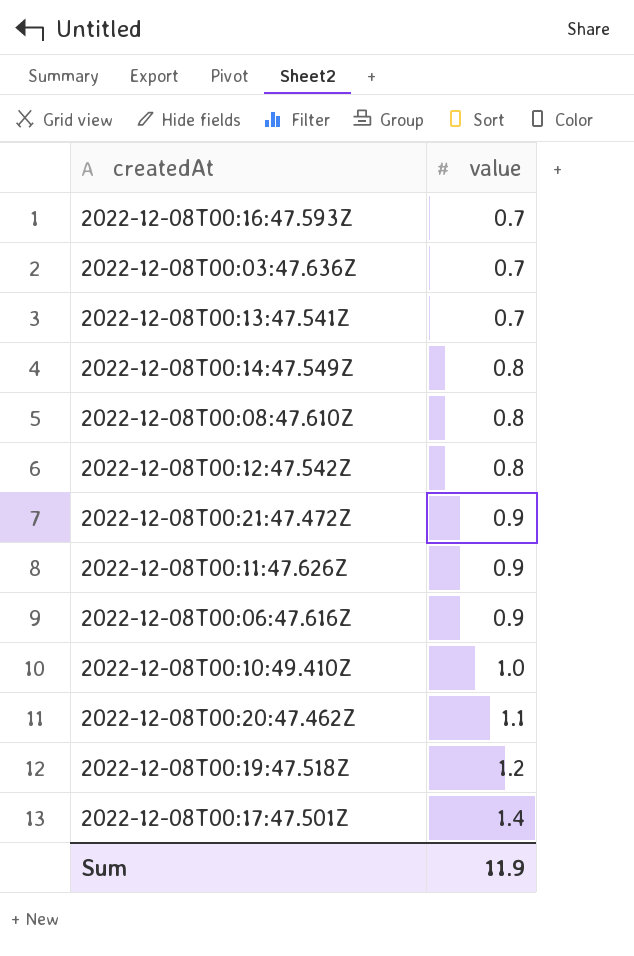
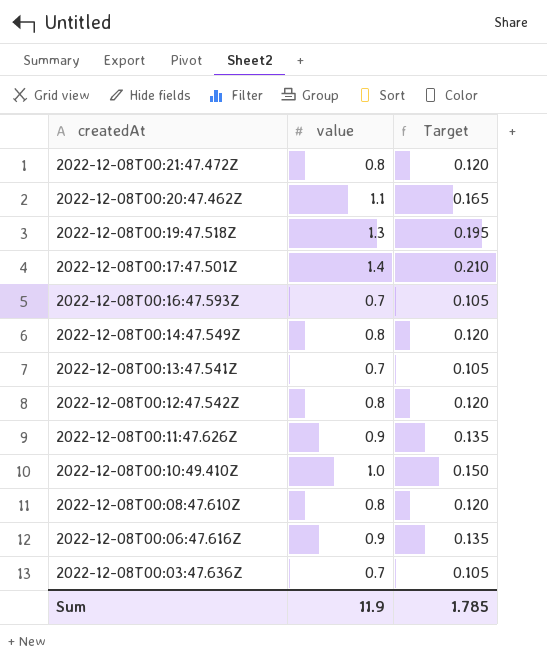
row order: value ascending -> createdAt descending
column Target | formula: none -> [value] * 0.15
2022-12-08T00:21:47.472Z | value: 0.9 -> 0.8
2022-12-08T00:19:47.518Z | value: 1.2 -> 1.3

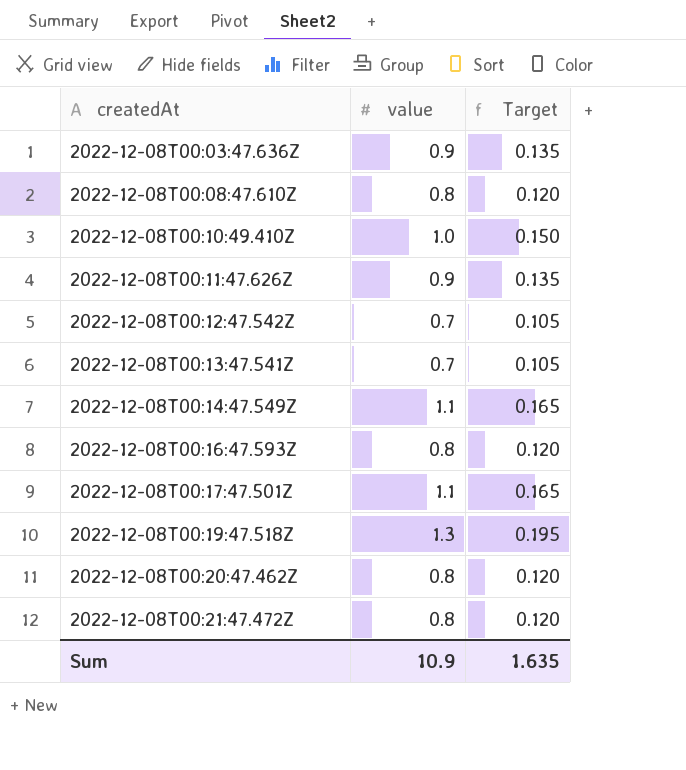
row order: createdAt descending -> createdAt ascending
row 2022-12-08T00:06:47.616Z: 0.9 | 0.135 -> none
2022-12-08T00:03:47.636Z | value: 0.7 -> 0.9
2022-12-08T00:03:47.636Z | Target: 0.105 -> 0.135
2022-12-08T00:12:47.542Z | value: 0.8 -> 0.7
2022-12-08T00:12:47.542Z | Target: 0.120 -> 0.105
2022-12-08T00:14:47.549Z | value: 0.8 -> 1.1
2022-12-08T00:14:47.549Z | Target: 0.120 -> 0.165
2022-12-08T00:16:47.593Z | value: 0.7 -> 0.8
2022-12-08T00:16:47.593Z | Target: 0.105 -> 0.120
2022-12-08T00:17:47.501Z | value: 1.4 -> 1.1
2022-12-08T00:17:47.501Z | Target: 0.210 -> 0.165
2022-12-08T00:20:47.462Z | value: 1.1 -> 0.8
2022-12-08T00:20:47.462Z | Target: 0.165 -> 0.120
Sum | value: 11.9 -> 10.9
Sum | Target: 1.785 -> 1.635

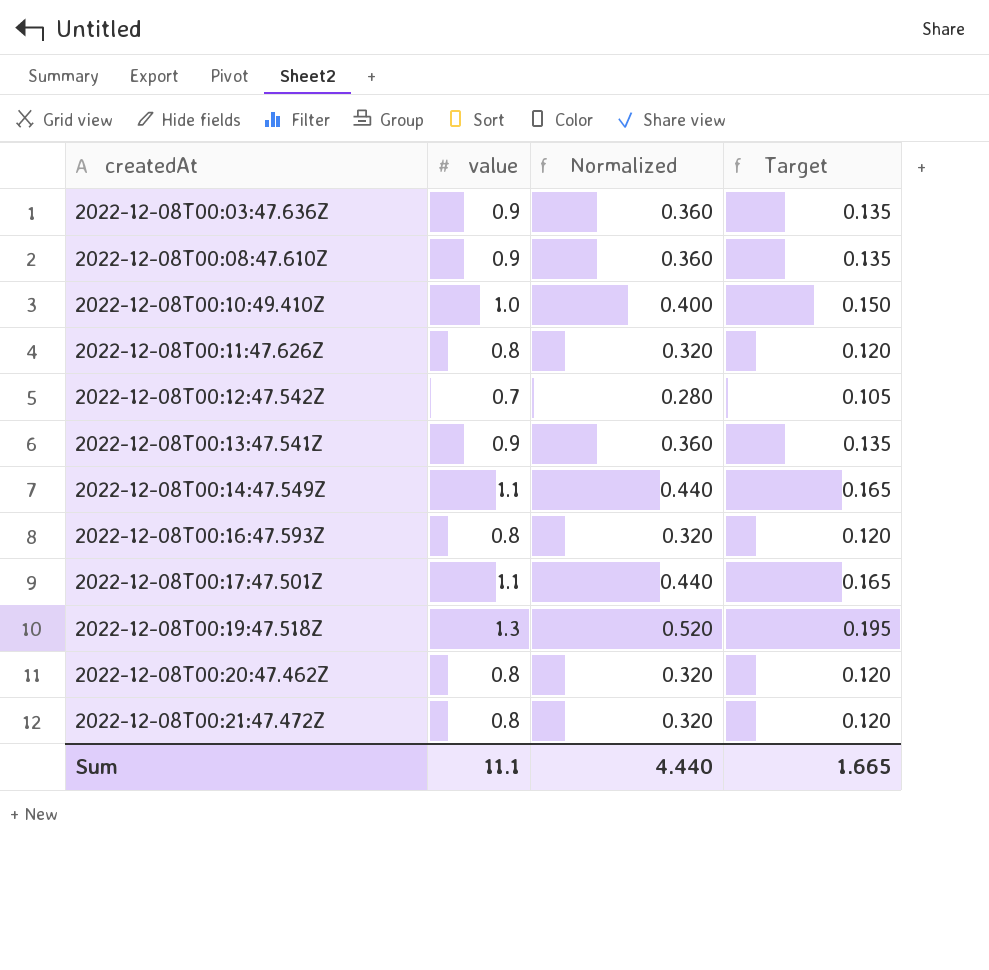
column Normalized | formula: none -> [value] * 0.4
2022-12-08T00:08:47.610Z | value: 0.8 -> 0.9
2022-12-08T00:08:47.610Z | Target: 0.120 -> 0.135
2022-12-08T00:11:47.626Z | value: 0.9 -> 0.8
2022-12-08T00:11:47.626Z | Target: 0.135 -> 0.120
2022-12-08T00:13:47.541Z | value: 0.7 -> 0.9
2022-12-08T00:13:47.541Z | Target: 0.105 -> 0.135
Sum | value: 10.9 -> 11.1
Sum | Target: 1.635 -> 1.665

